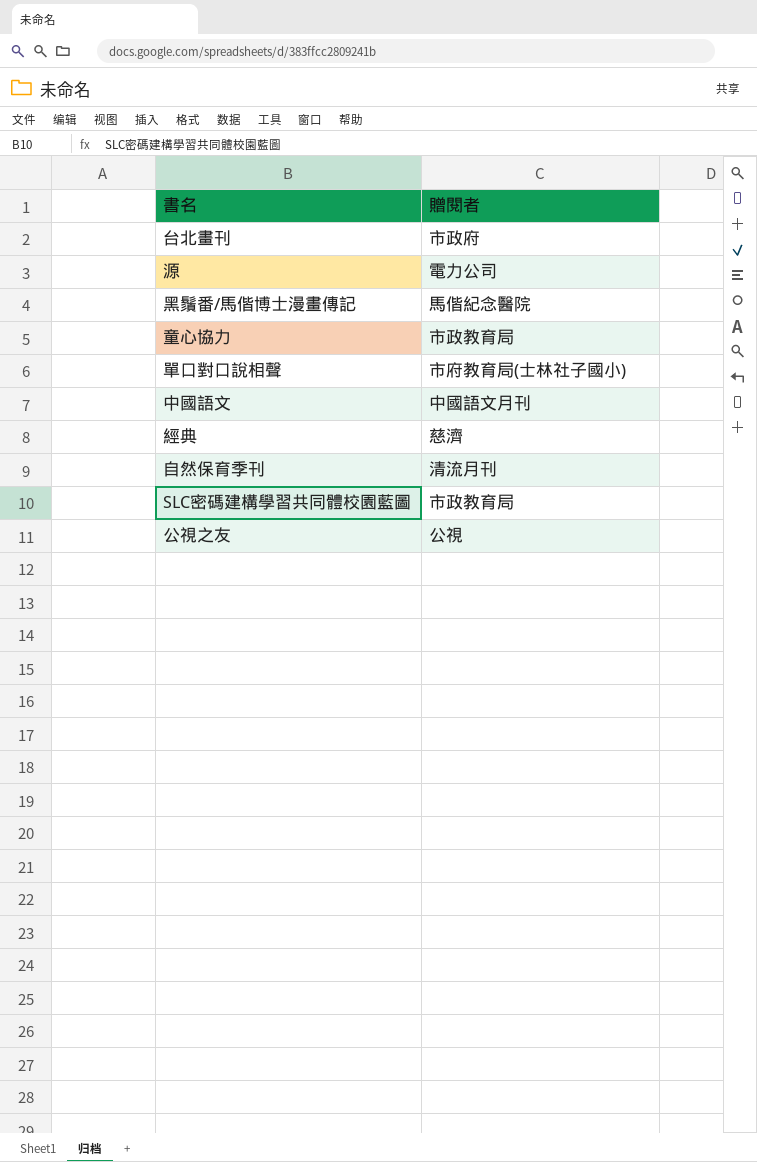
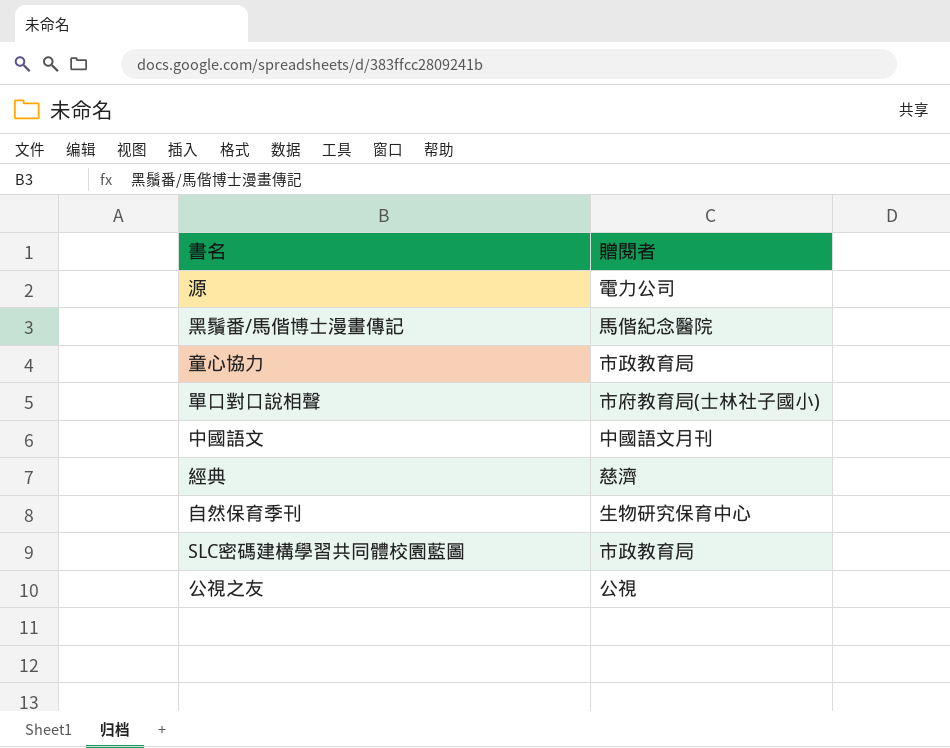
row 台北畫刊: 市政府 -> none
自然保育季刊 | 贈閱者: 清流月刊 -> 生物研究保育中心

